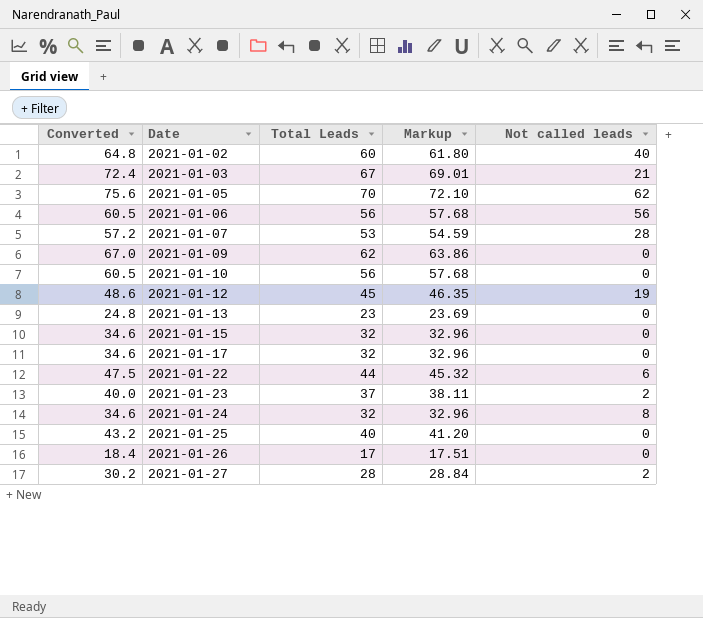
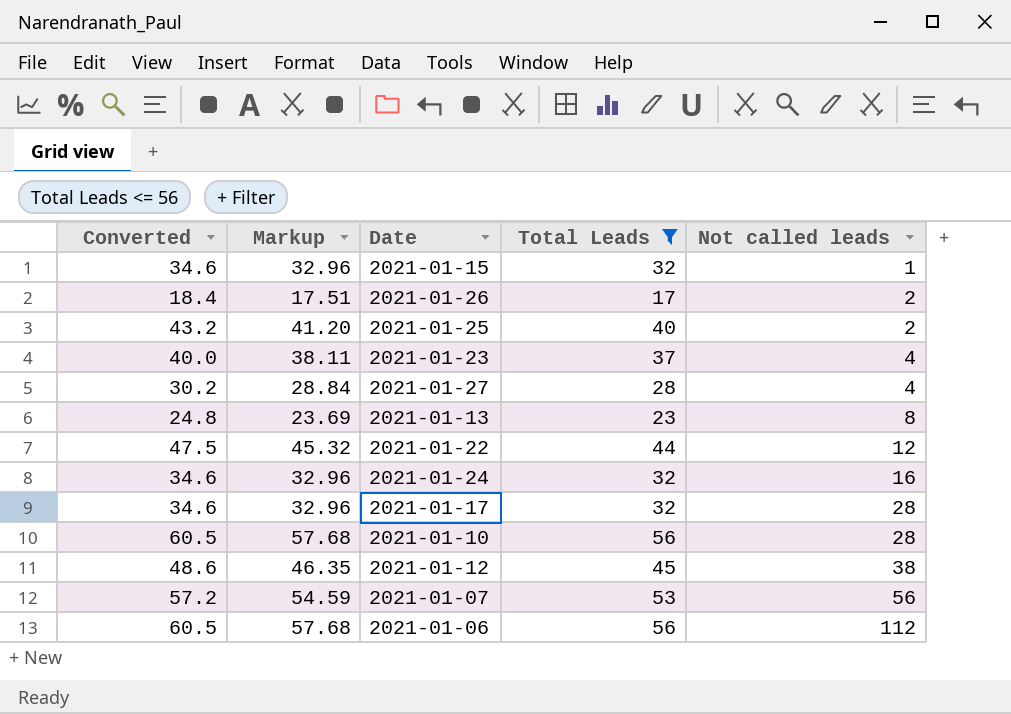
filter: none -> Total Leads <= 56
row order: Date ascending -> Not called leads ascending
column Markup | position: 4 -> 2
2021-01-15 | Not called leads: 0 -> 1
2021-01-26 | Not called leads: 0 -> 2
2021-01-25 | Not called leads: 0 -> 2
2021-01-23 | Not called leads: 2 -> 4
2021-01-27 | Not called leads: 2 -> 4
2021-01-13 | Not called leads: 0 -> 8
2021-01-22 | Not called leads: 6 -> 12
2021-01-24 | Not called leads: 8 -> 16
2021-01-17 | Not called leads: 0 -> 28
2021-01-10 | Not called leads: 0 -> 28
2021-01-12 | Not called leads: 19 -> 38
2021-01-07 | Not called leads: 28 -> 56
2021-01-06 | Not called leads: 56 -> 112

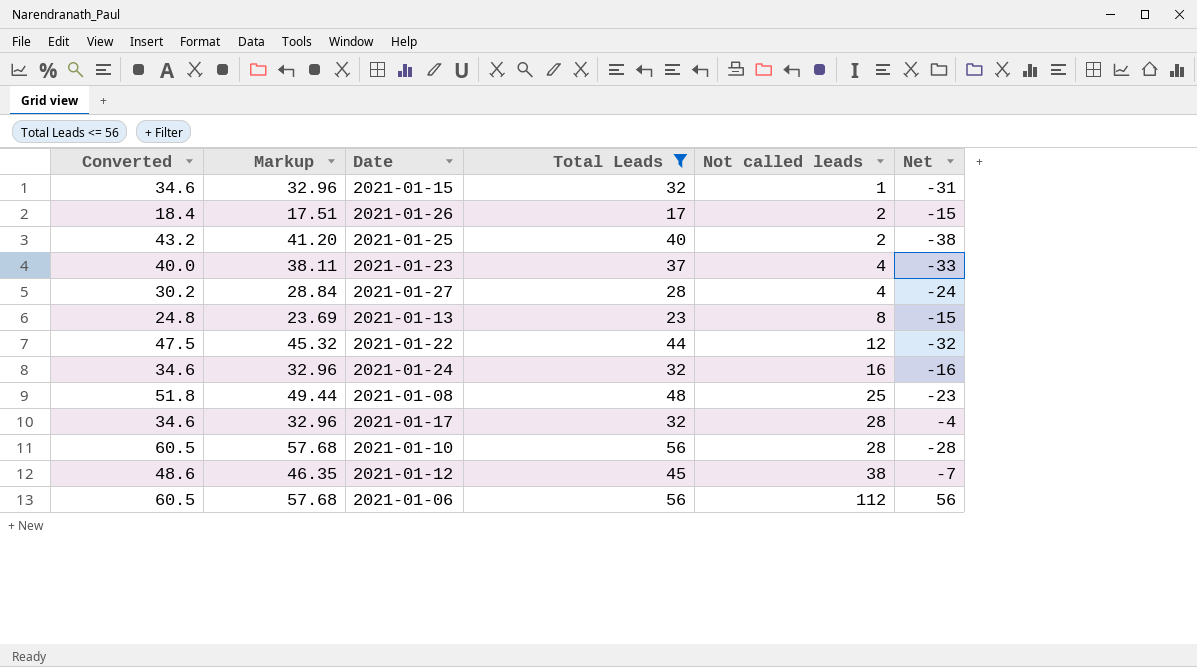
column Net | formula: none -> [Not called leads] - [Total Leads]
row 2021-01-07: 57.2 | 54.59 | 53 | 56 -> none
row 2021-01-08: none -> 51.8 | 49.44 | 48 | 25 | -23

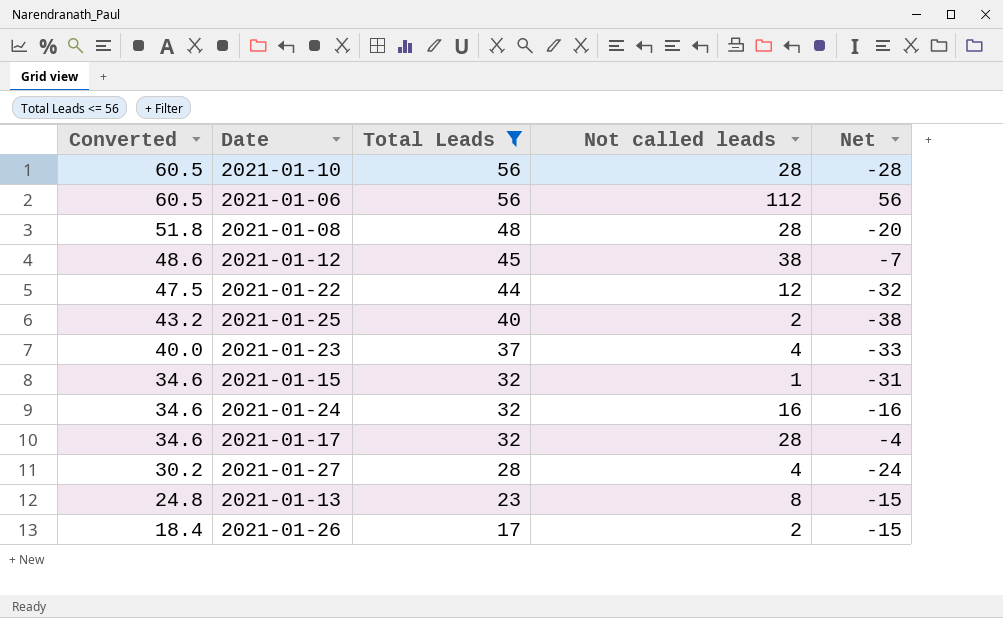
row order: Not called leads ascending -> Converted descending
column Markup | formula: [Total Leads] * 1.03 -> none
2021-01-08 | Not called leads: 25 -> 28
2021-01-08 | Net: -23 -> -20

